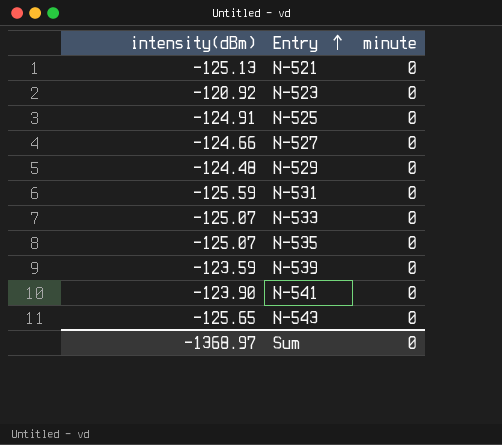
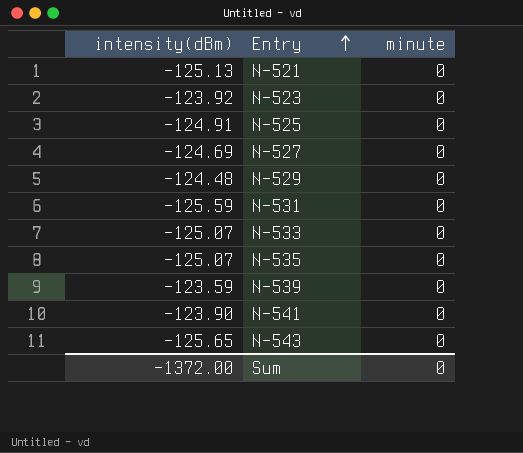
N-523 | intensity(dBm): -120.92 -> -123.92
N-527 | intensity(dBm): -124.66 -> -124.69
Sum | intensity(dBm): -1368.97 -> -1372.00

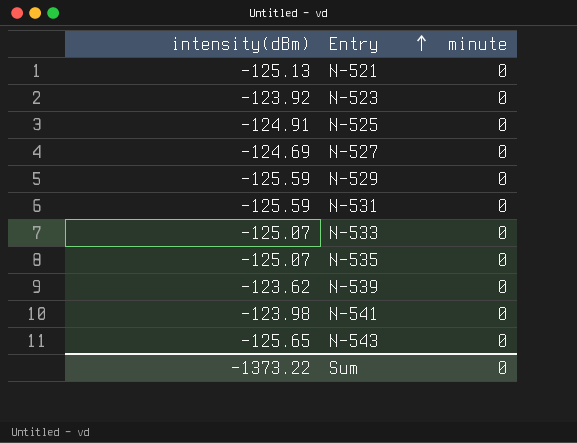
N-529 | intensity(dBm): -124.48 -> -125.59
N-539 | intensity(dBm): -123.59 -> -123.62
N-541 | intensity(dBm): -123.90 -> -123.98
Sum | intensity(dBm): -1372.00 -> -1373.22

